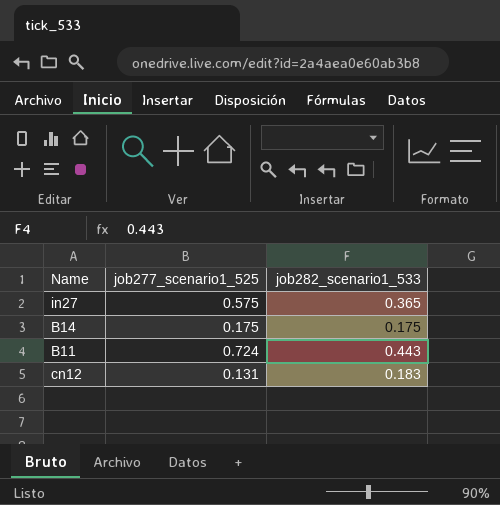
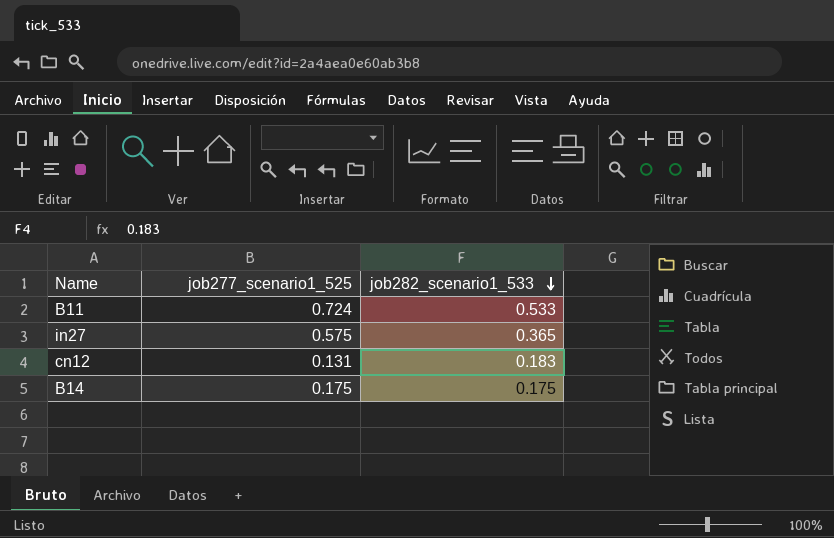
row order: none -> job282_scenario1_533 descending
B11 | job282_scenario1_533: 0.443 -> 0.533

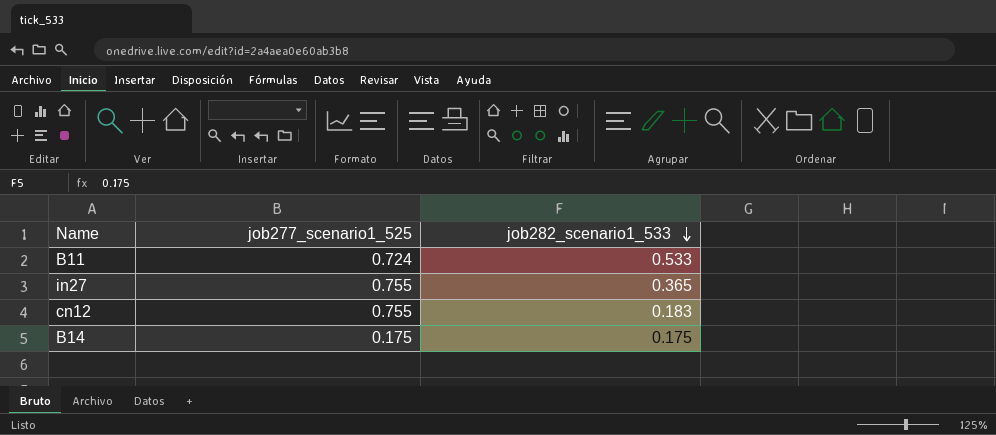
in27 | job277_scenario1_525: 0.575 -> 0.755
cn12 | job277_scenario1_525: 0.131 -> 0.755

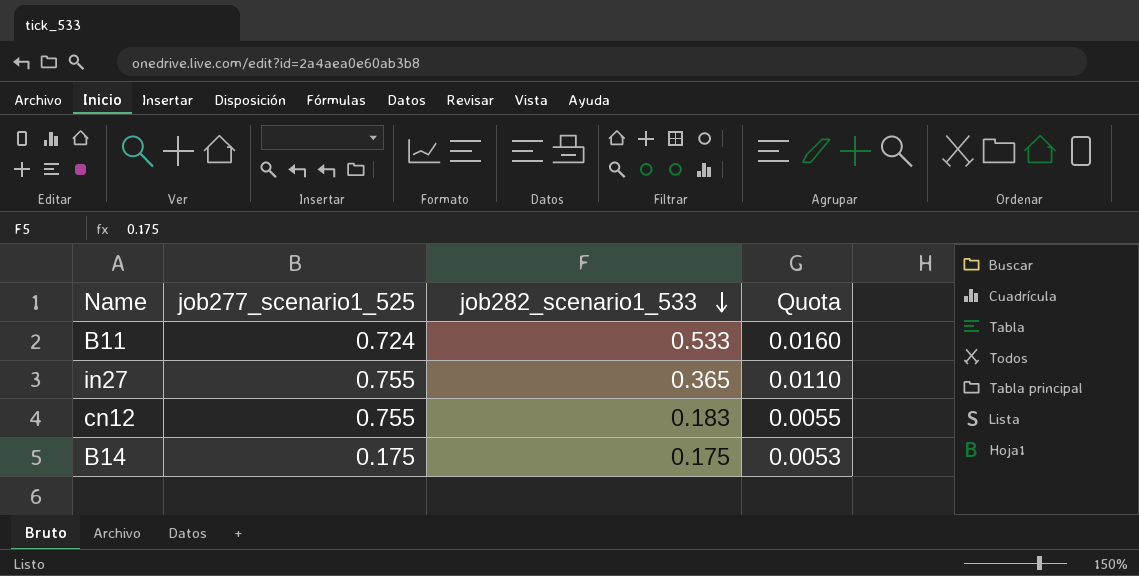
column Quota | formula: none -> [job282_scenario1_533] * 0.03

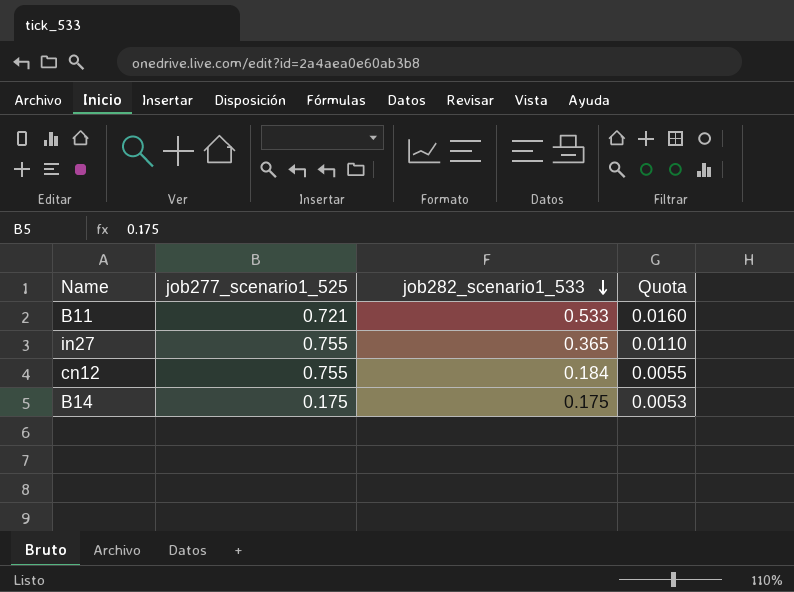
B11 | job277_scenario1_525: 0.724 -> 0.721
cn12 | job282_scenario1_533: 0.183 -> 0.184

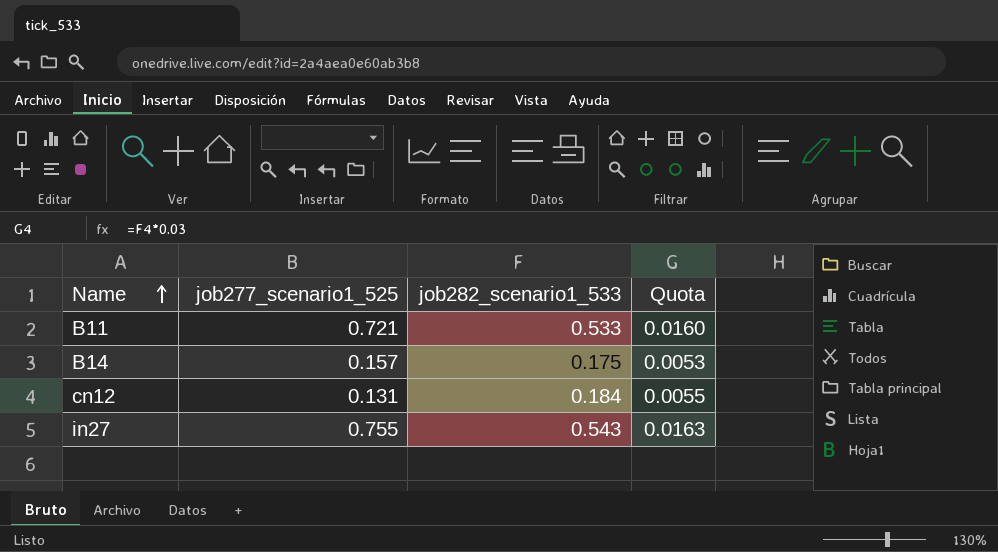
row order: job282_scenario1_533 descending -> Name ascending
B14 | job277_scenario1_525: 0.175 -> 0.157
cn12 | job277_scenario1_525: 0.755 -> 0.131
in27 | job282_scenario1_533: 0.365 -> 0.543
in27 | Quota: 0.0110 -> 0.0163

